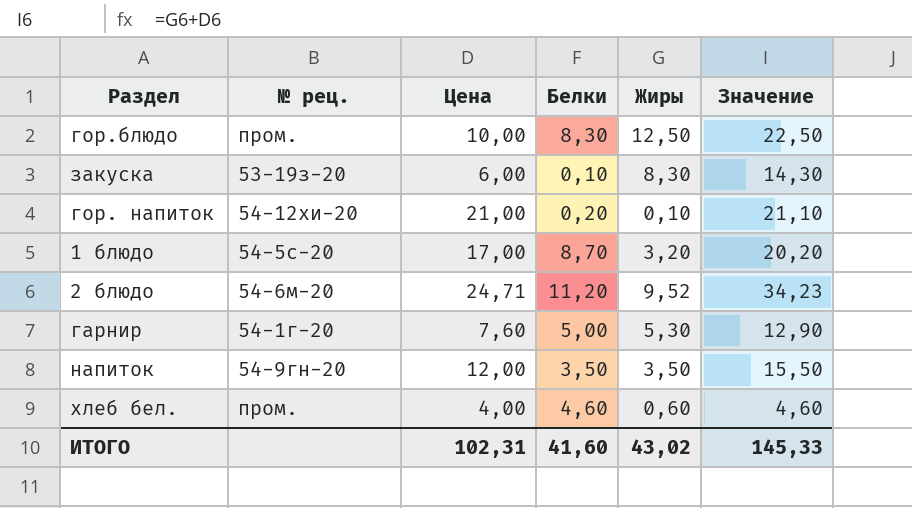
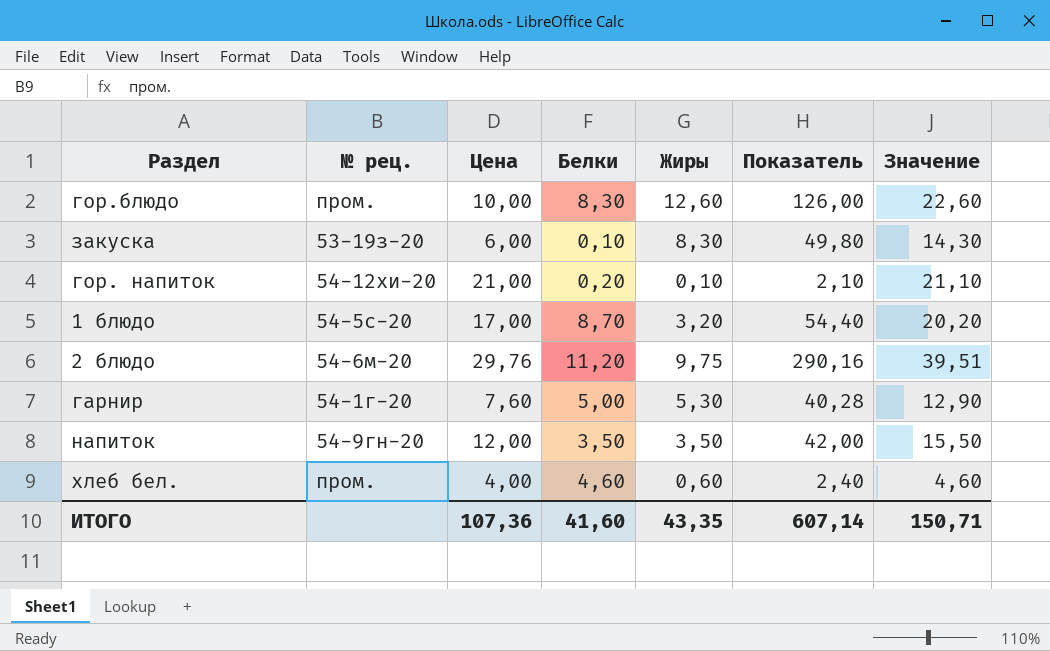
column Показатель | formula: none -> [Цена] * [Жиры]
гор.блюдо | Жиры: 12,50 -> 12,60
гор.блюдо | Значение: 22,50 -> 22,60
2 блюдо | Цена: 24,71 -> 29,76
2 блюдо | Жиры: 9,52 -> 9,75
2 блюдо | Значение: 34,23 -> 39,51
ИТОГО | Цена: 102,31 -> 107,36
ИТОГО | Жиры: 43,02 -> 43,35
ИТОГО | Значение: 145,33 -> 150,71

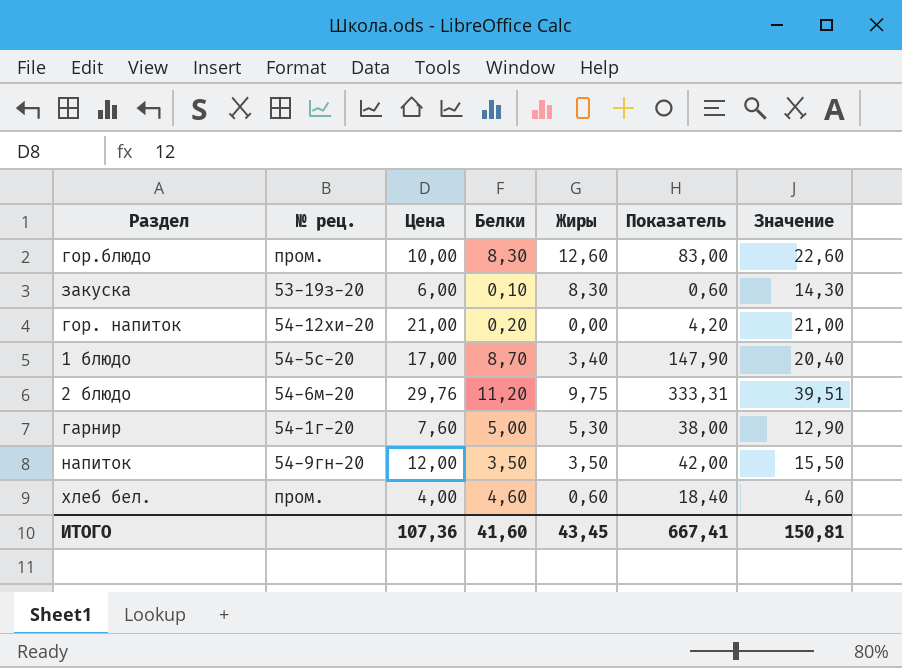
column Показатель | formula: [Цена] * [Жиры] -> [Цена] * [Белки]
гор. напиток | Жиры: 0,10 -> 0,00
гор. напиток | Значение: 21,10 -> 21,00
1 блюдо | Жиры: 3,20 -> 3,40
1 блюдо | Значение: 20,20 -> 20,40
ИТОГО | Жиры: 43,35 -> 43,45
ИТОГО | Показатель: 607,14 -> 667,41
ИТОГО | Значение: 150,71 -> 150,81

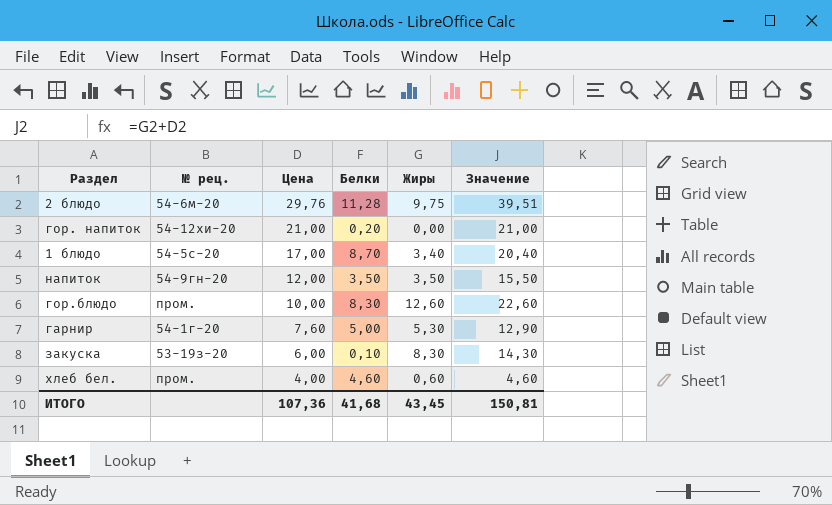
row order: none -> Цена descending
column Показатель | formula: [Цена] * [Белки] -> none
2 блюдо | Белки: 11,20 -> 11,28
ИТОГО | Белки: 41,60 -> 41,68

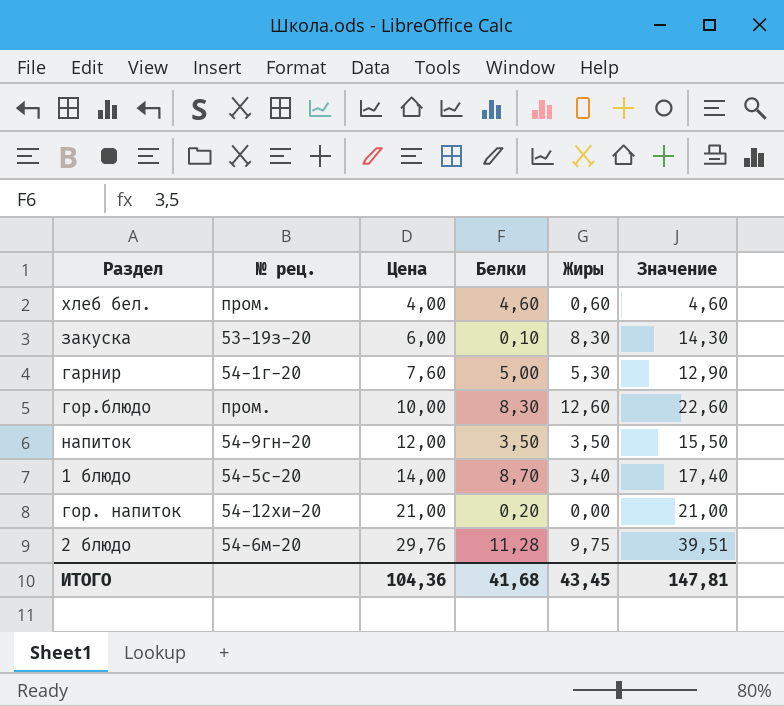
row order: Цена descending -> Цена ascending
1 блюдо | Цена: 17,00 -> 14,00
1 блюдо | Значение: 20,40 -> 17,40
ИТОГО | Цена: 107,36 -> 104,36
ИТОГО | Значение: 150,81 -> 147,81

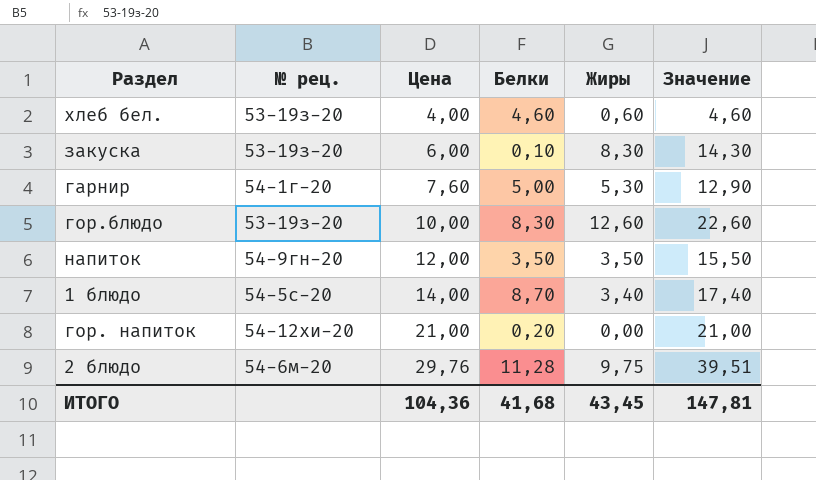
хлеб бел. | № рец.: пром. -> 53-19з-20
гор.блюдо | № рец.: пром. -> 53-19з-20

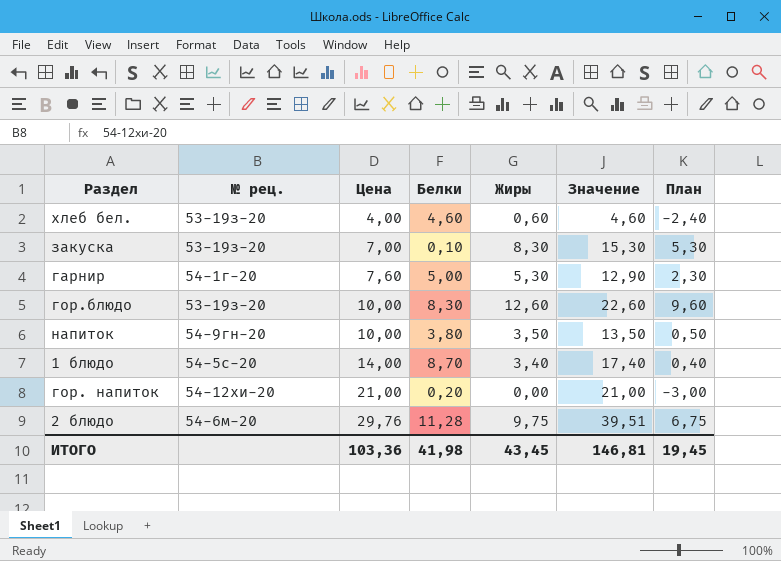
column План | formula: none -> [Жиры] - 3
закуска | Цена: 6,00 -> 7,00
закуска | Значение: 14,30 -> 15,30
напиток | Цена: 12,00 -> 10,00
напиток | Белки: 3,50 -> 3,80
напиток | Значение: 15,50 -> 13,50
ИТОГО | Цена: 104,36 -> 103,36
ИТОГО | Белки: 41,68 -> 41,98
ИТОГО | Значение: 147,81 -> 146,81

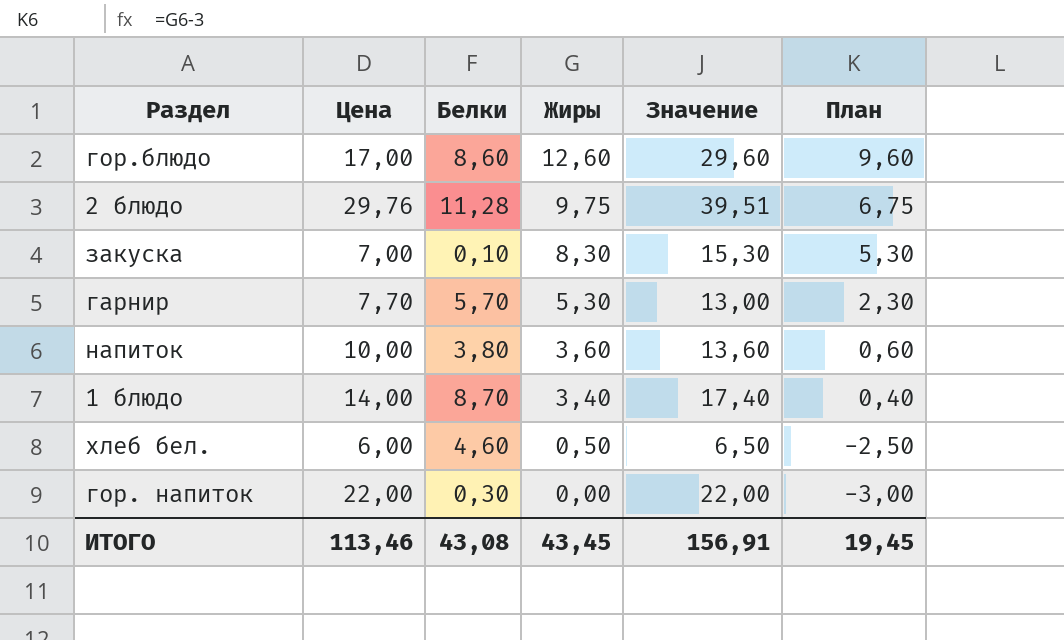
row order: Цена ascending -> Жиры descending
column № рец. | position: 2 -> none
гор.блюдо | Цена: 10,00 -> 17,00
гор.блюдо | Белки: 8,30 -> 8,60
гор.блюдо | Значение: 22,60 -> 29,60
гарнир | Цена: 7,60 -> 7,70
гарнир | Белки: 5,00 -> 5,70
гарнир | Значение: 12,90 -> 13,00
напиток | Жиры: 3,50 -> 3,60
напиток | Значение: 13,50 -> 13,60
напиток | План: 0,50 -> 0,60
хлеб бел. | Цена: 4,00 -> 6,00
хлеб бел. | Жиры: 0,60 -> 0,50
хлеб бел. | Значение: 4,60 -> 6,50
хлеб бел. | План: -2,40 -> -2,50
гор. напиток | Цена: 21,00 -> 22,00
гор. напиток | Белки: 0,20 -> 0,30
гор. напиток | Значение: 21,00 -> 22,00
ИТОГО | Цена: 103,36 -> 113,46
ИТОГО | Белки: 41,98 -> 43,08
ИТОГО | Значение: 146,81 -> 156,91

